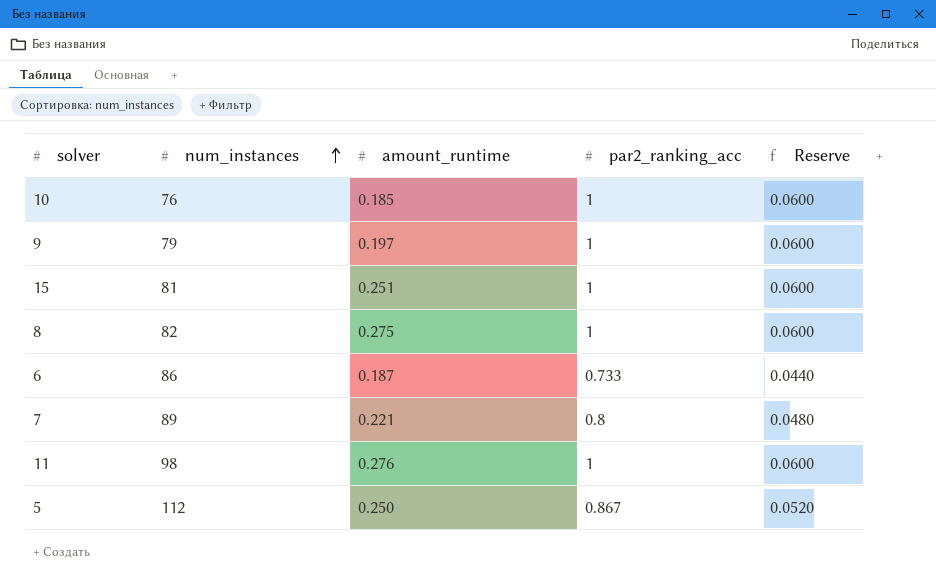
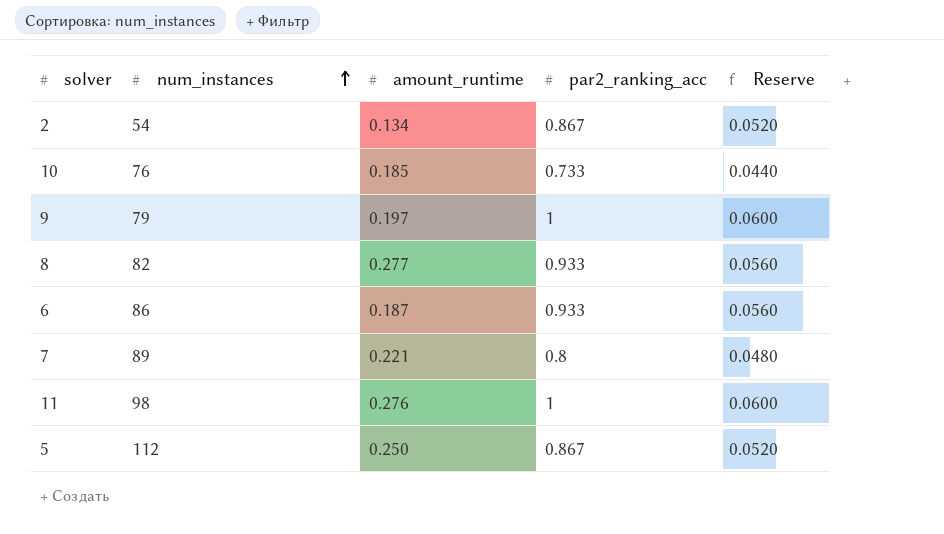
row 15: 81 | 0.251 | 1 | 0.0600 -> none
row 2: none -> 54 | 0.134 | 0.867 | 0.0520
10 | par2_ranking_acc: 1 -> 0.733
10 | Reserve: 0.0600 -> 0.0440
8 | amount_runtime: 0.275 -> 0.277
8 | par2_ranking_acc: 1 -> 0.933
8 | Reserve: 0.0600 -> 0.0560
6 | par2_ranking_acc: 0.733 -> 0.933
6 | Reserve: 0.0440 -> 0.0560

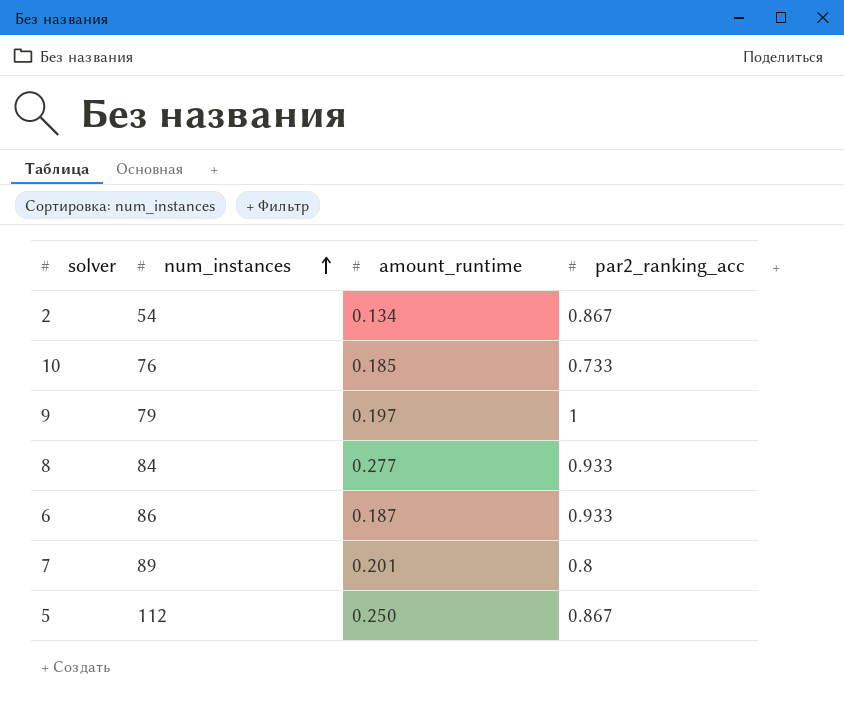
column Reserve | formula: [par2_ranking_acc] * 0.06 -> none
row 11: 98 | 0.276 | 1 | 0.0600 -> none
8 | num_instances: 82 -> 84
7 | amount_runtime: 0.221 -> 0.201

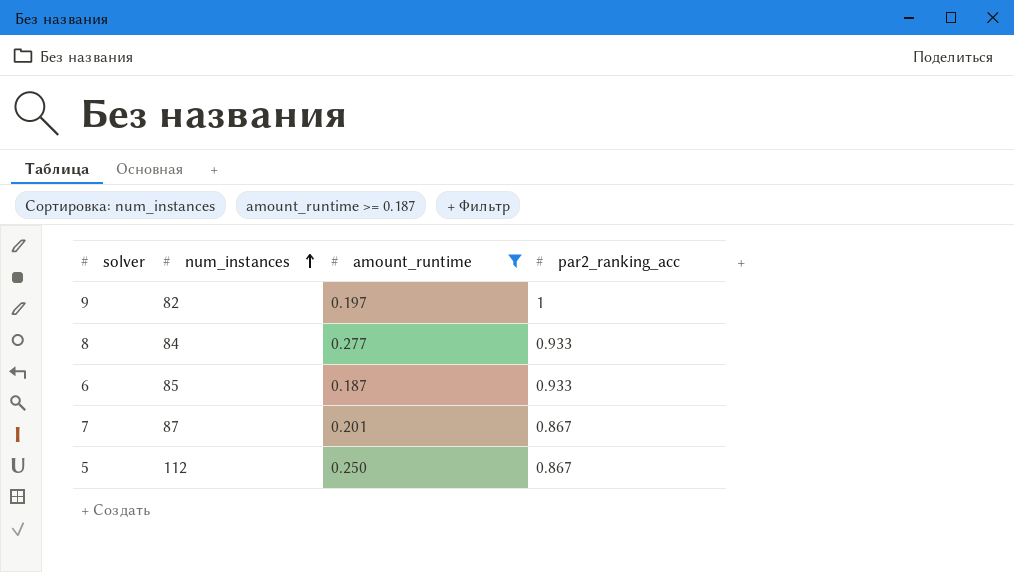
filter: none -> amount_runtime >= 0.187
9 | num_instances: 79 -> 82
6 | num_instances: 86 -> 85
7 | num_instances: 89 -> 87
7 | par2_ranking_acc: 0.8 -> 0.867

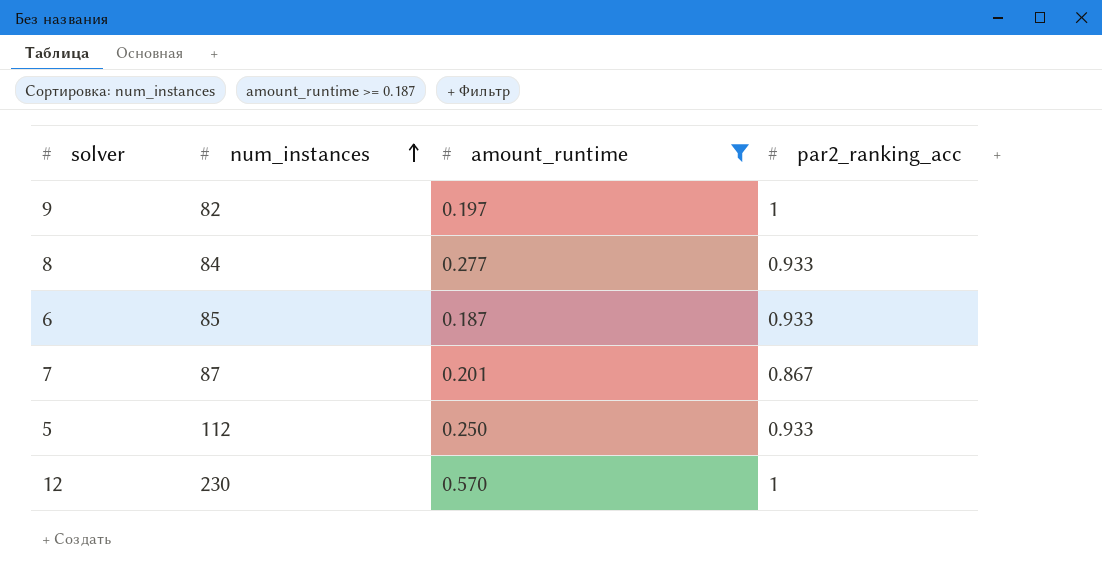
5 | par2_ranking_acc: 0.867 -> 0.933
row 12: none -> 230 | 0.570 | 1

